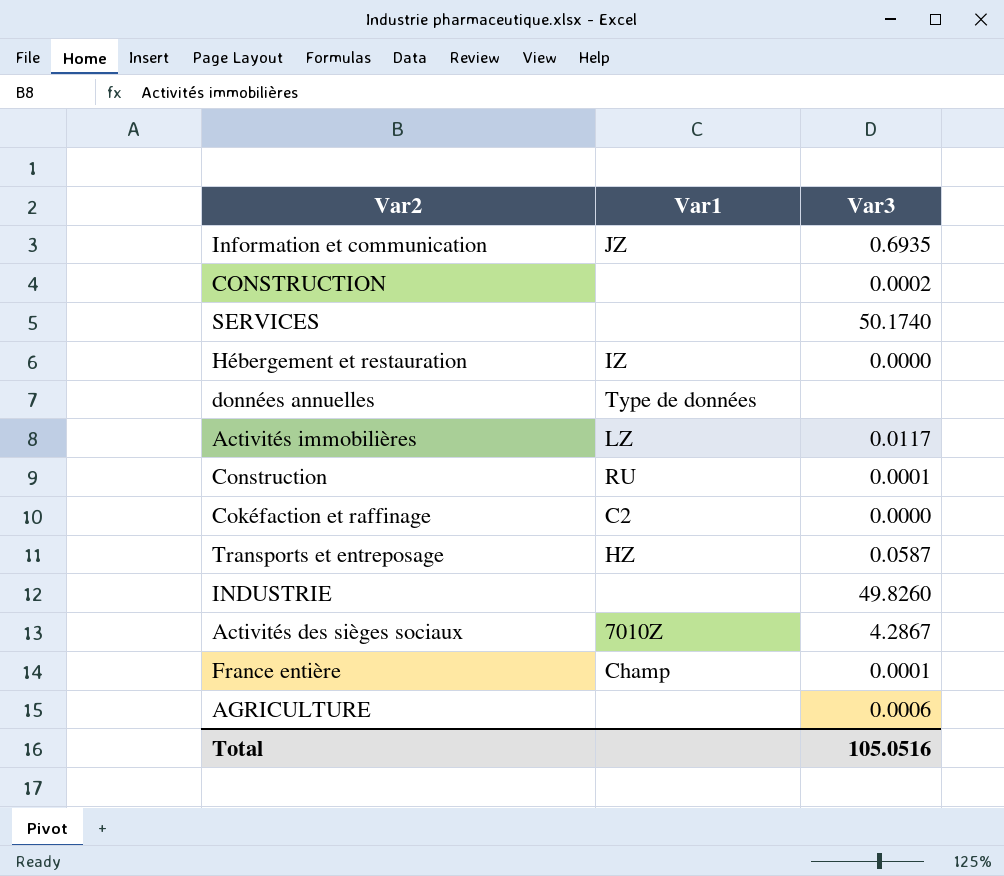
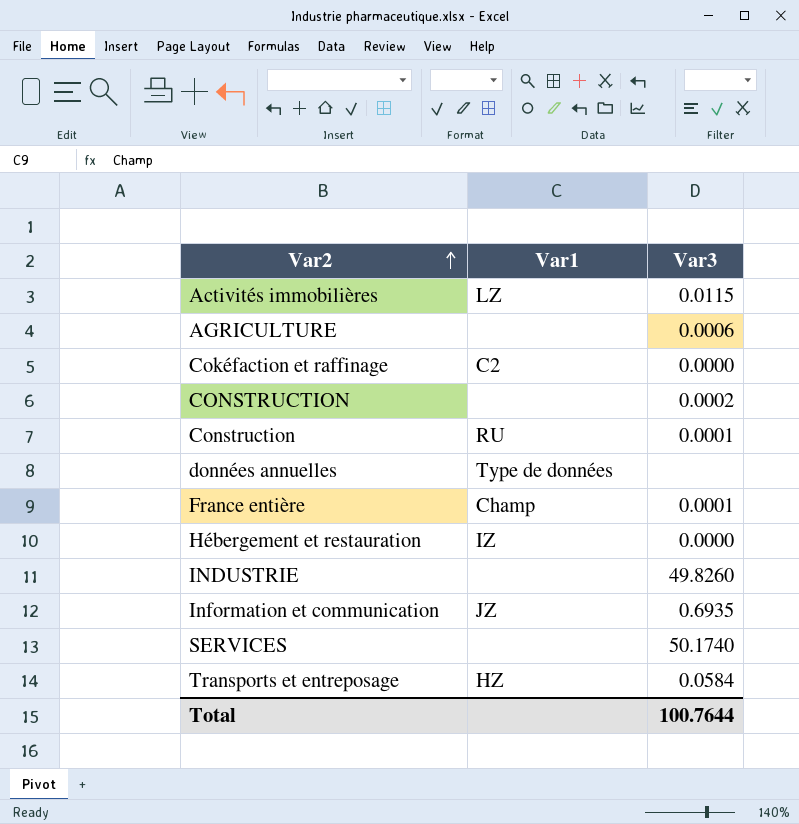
row order: none -> Var2 ascending
row Activités des sièges sociaux: 7010Z | 4.2867 -> none
Activités immobilières | Var3: 0.0117 -> 0.0115
Transports et entreposage | Var3: 0.0587 -> 0.0584
Total | Var3: 105.0516 -> 100.7644

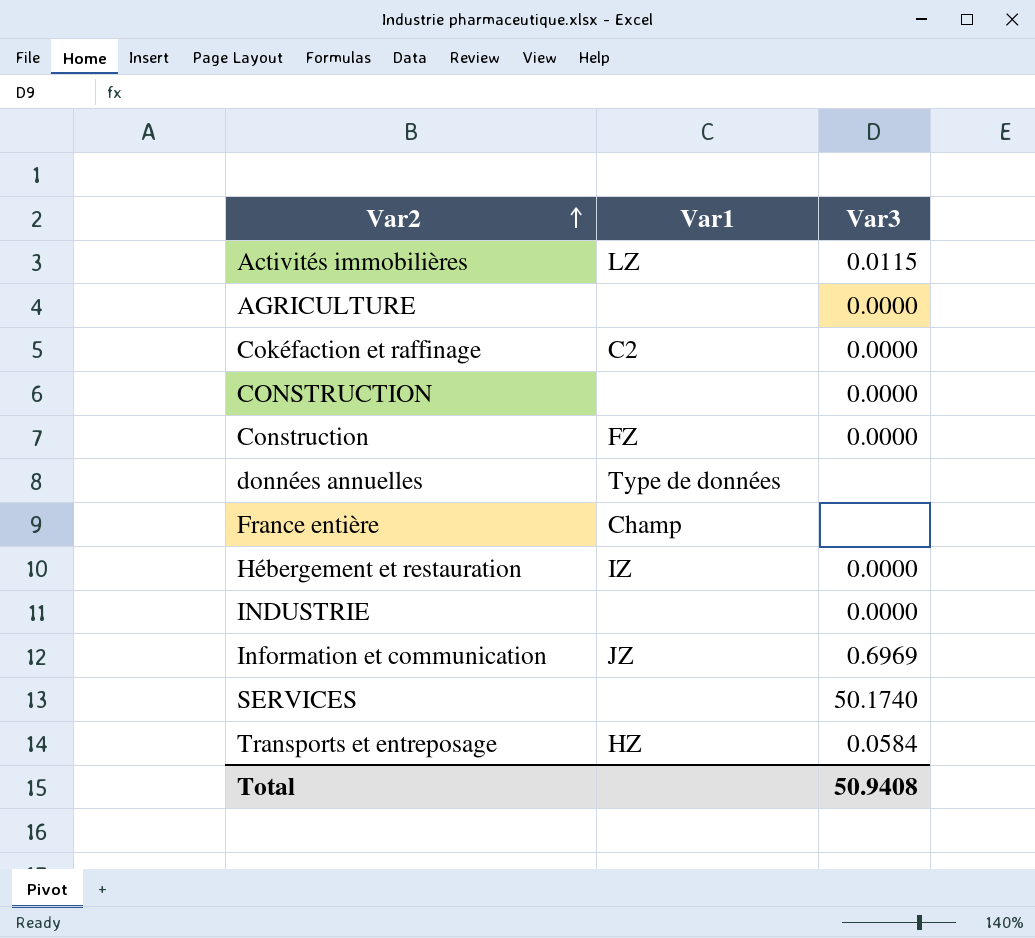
AGRICULTURE | Var3: 0.0006 -> 0.0000
CONSTRUCTION | Var3: 0.0002 -> 0.0000
Construction | Var1: RU -> FZ
Construction | Var3: 0.0001 -> 0.0000
France entière | Var3: 0.0001 -> none
INDUSTRIE | Var3: 49.8260 -> 0.0000
Information et communication | Var3: 0.6935 -> 0.6969
Total | Var3: 100.7644 -> 50.9408

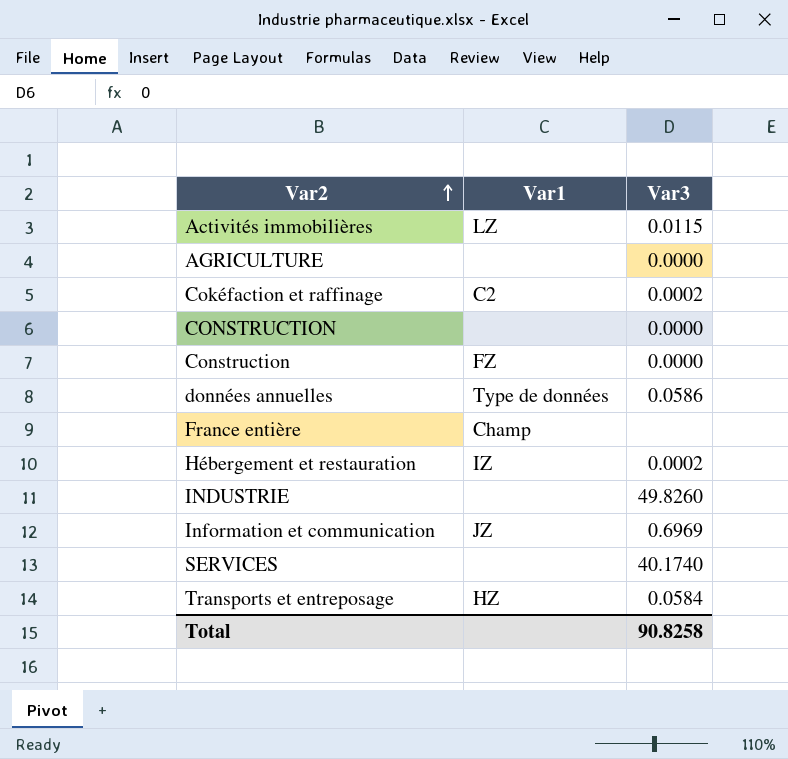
Cokéfaction et raffinage | Var3: 0.0000 -> 0.0002
données annuelles | Var3: none -> 0.0586
Hébergement et restauration | Var3: 0.0000 -> 0.0002
INDUSTRIE | Var3: 0.0000 -> 49.8260
SERVICES | Var3: 50.1740 -> 40.1740
Total | Var3: 50.9408 -> 90.8258

